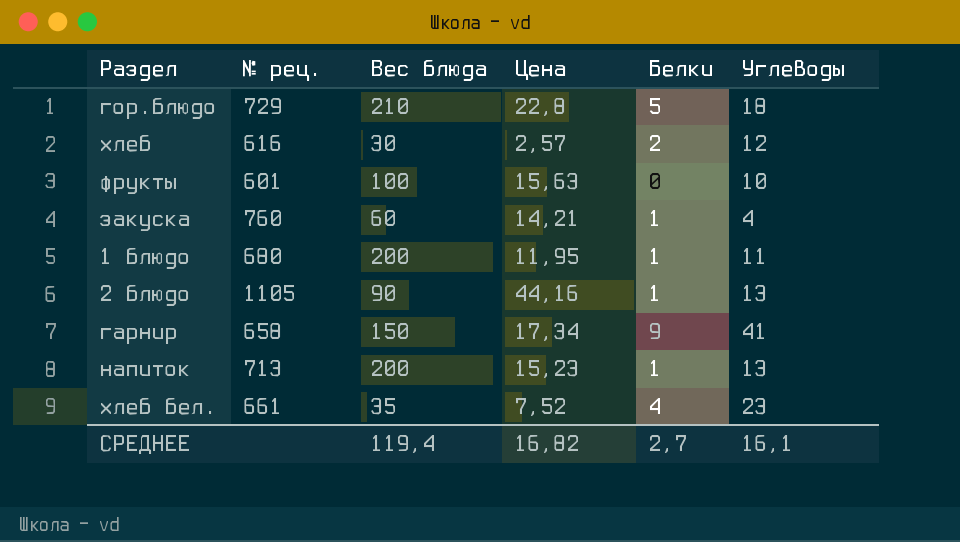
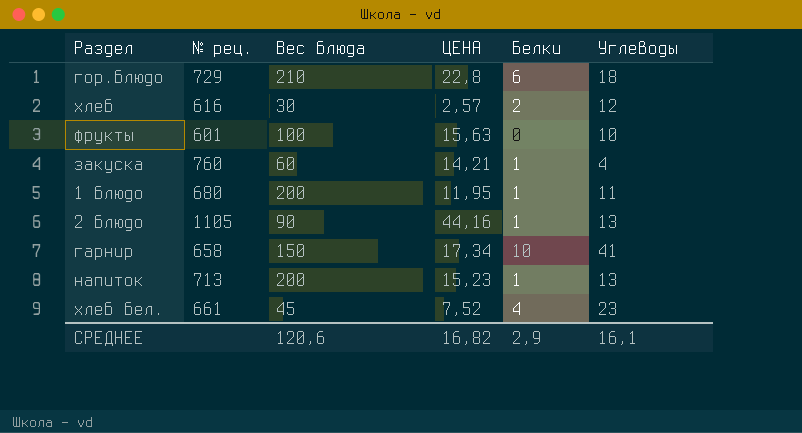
column name: Цена -> ЦЕНА
гор.блюдо | Белки: 5 -> 6
гарнир | Белки: 9 -> 10
хлеб бел. | Вес блюда: 35 -> 45
СРЕДНЕЕ | Вес блюда: 119,4 -> 120,6
СРЕДНЕЕ | Белки: 2,7 -> 2,9

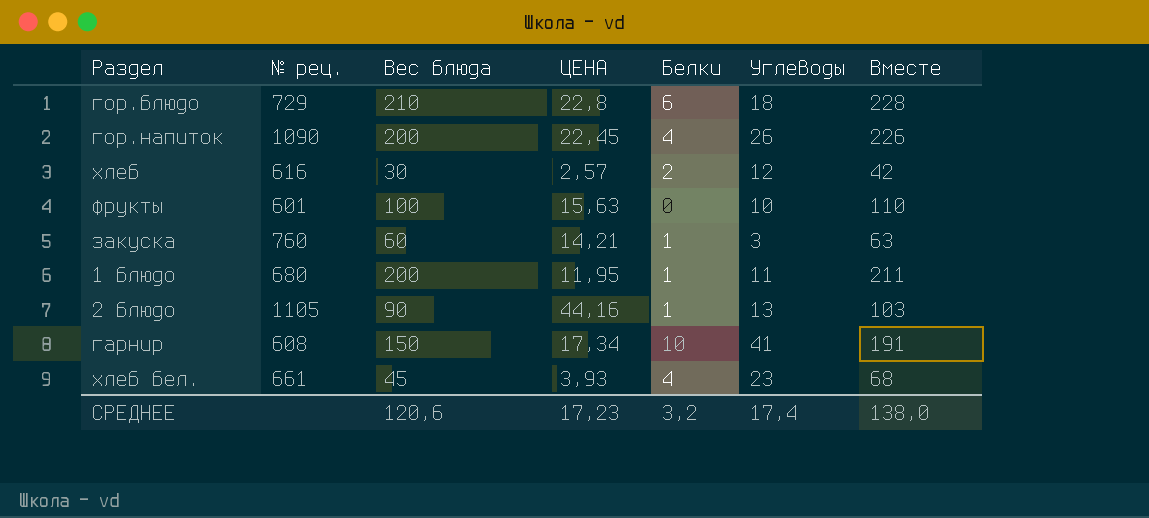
column Вместе | formula: none -> [Вес блюда] + [Углеводы]
row напиток: 713 | 200 | 15,23 | 1 | 13 -> none
row гор.напиток: none -> 1090 | 200 | 22,45 | 4 | 26 | 226
закуска | Углеводы: 4 -> 3
гарнир | № рец.: 658 -> 608
хлеб бел. | ЦЕНА: 7,52 -> 3,93
СРЕДНЕЕ | ЦЕНА: 16,82 -> 17,23
СРЕДНЕЕ | Белки: 2,9 -> 3,2
СРЕДНЕЕ | Углеводы: 16,1 -> 17,4

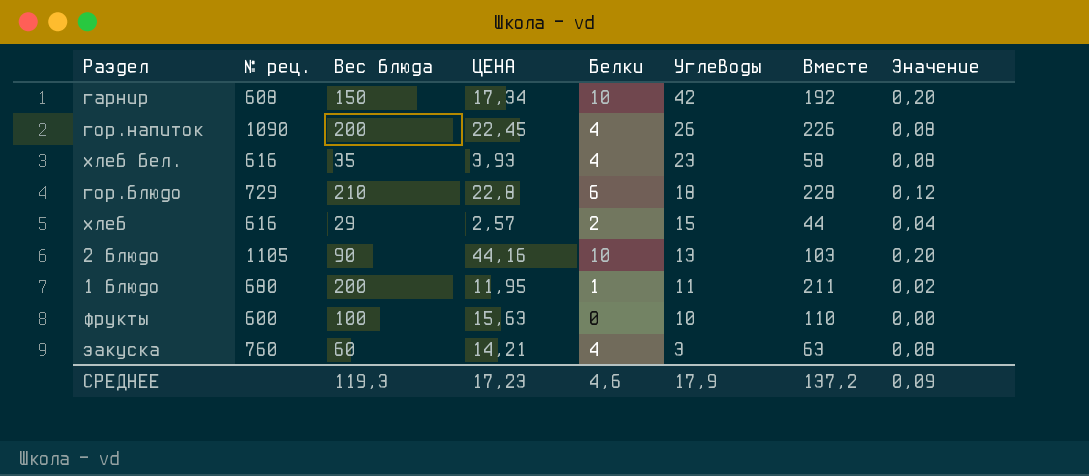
row order: none -> Углеводы descending
column Значение | formula: none -> [Белки] * 0,02
гарнир | Углеводы: 41 -> 42
гарнир | Вместе: 191 -> 192
хлеб бел. | № рец.: 661 -> 616
хлеб бел. | Вес блюда: 45 -> 35
хлеб бел. | Вместе: 68 -> 58
хлеб | Вес блюда: 30 -> 29
хлеб | Углеводы: 12 -> 15
хлеб | Вместе: 42 -> 44
2 блюдо | Белки: 1 -> 10
фрукты | № рец.: 601 -> 600
закуска | Белки: 1 -> 4
СРЕДНЕЕ | Вес блюда: 120,6 -> 119,3
СРЕДНЕЕ | Белки: 3,2 -> 4,6
СРЕДНЕЕ | Углеводы: 17,4 -> 17,9
СРЕДНЕЕ | Вместе: 138,0 -> 137,2

